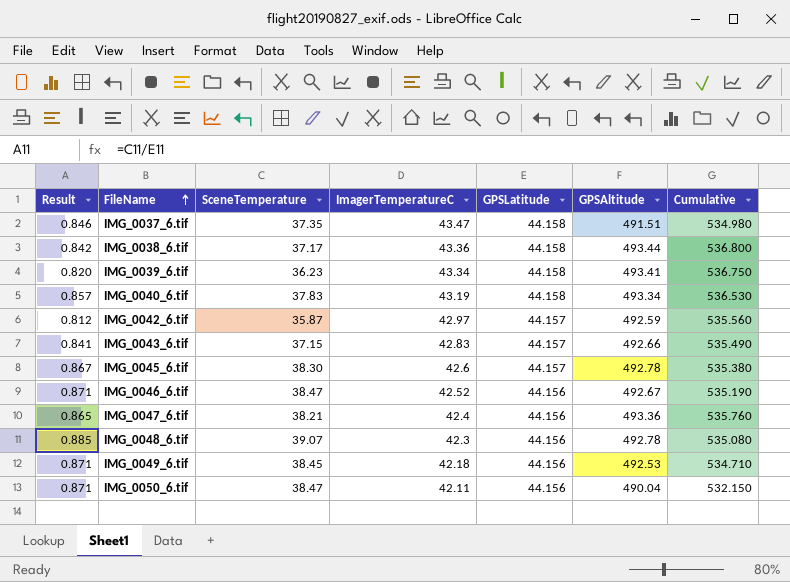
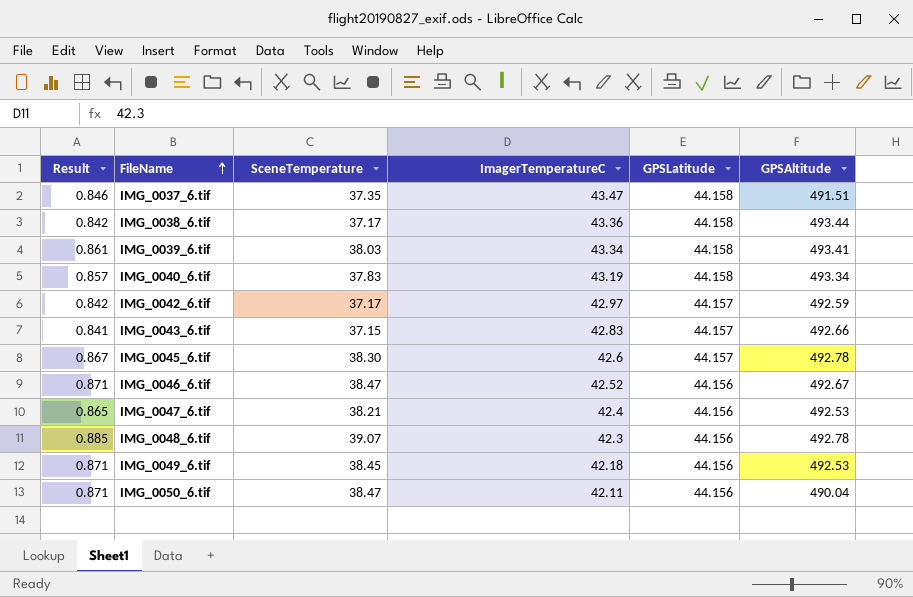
column Cumulative | formula: [ImagerTemperatureC] + [GPSAltitude] -> none
IMG_0039_6.tif | Result: 0.820 -> 0.861
IMG_0039_6.tif | SceneTemperature: 36.23 -> 38.03
IMG_0042_6.tif | Result: 0.812 -> 0.842
IMG_0042_6.tif | SceneTemperature: 35.87 -> 37.17
IMG_0047_6.tif | GPSAltitude: 493.36 -> 492.53

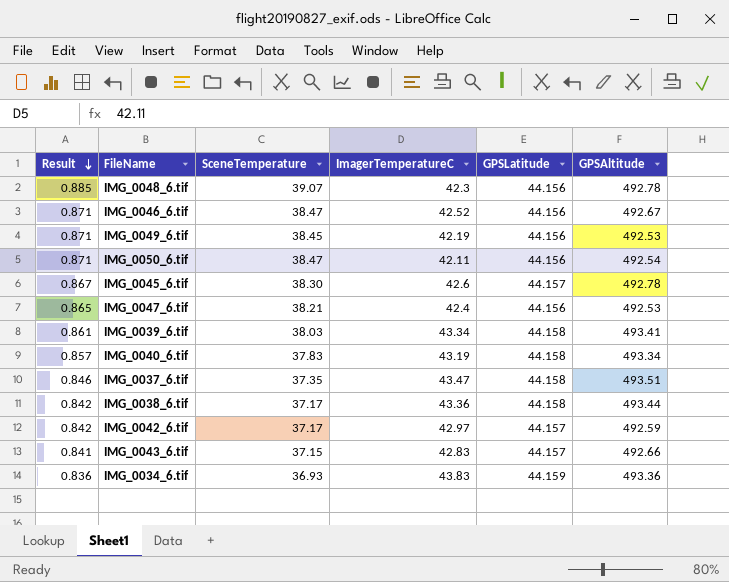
row order: FileName ascending -> Result descending
IMG_0049_6.tif | ImagerTemperatureC: 42.18 -> 42.19
IMG_0050_6.tif | GPSAltitude: 490.04 -> 492.54
IMG_0037_6.tif | GPSAltitude: 491.51 -> 493.51
row IMG_0034_6.tif: none -> 0.836 | 36.93 | 43.83 | 44.159 | 493.36

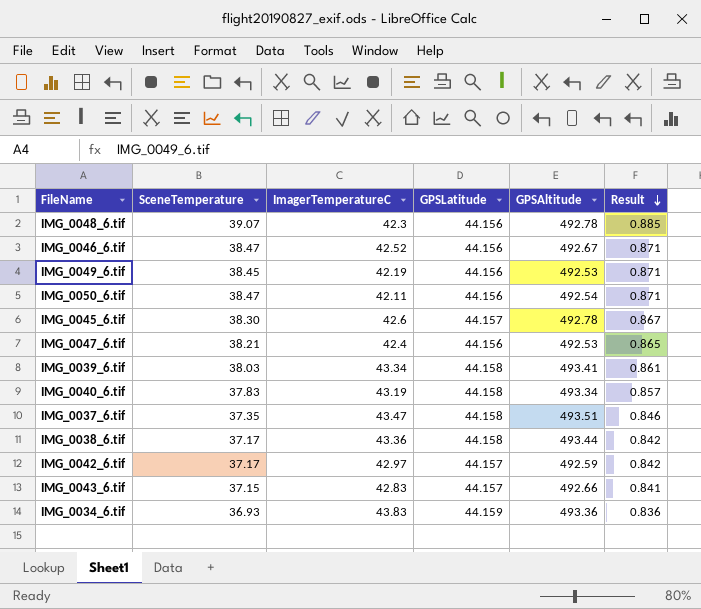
column Result | position: 1 -> 6

